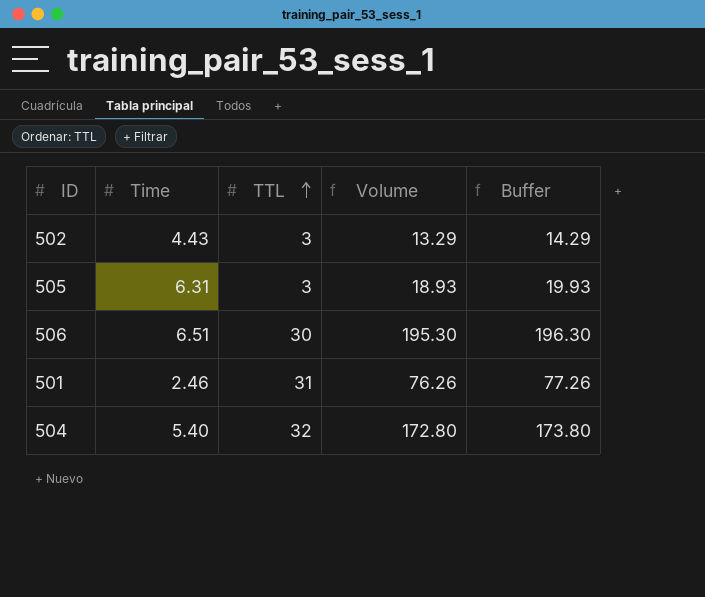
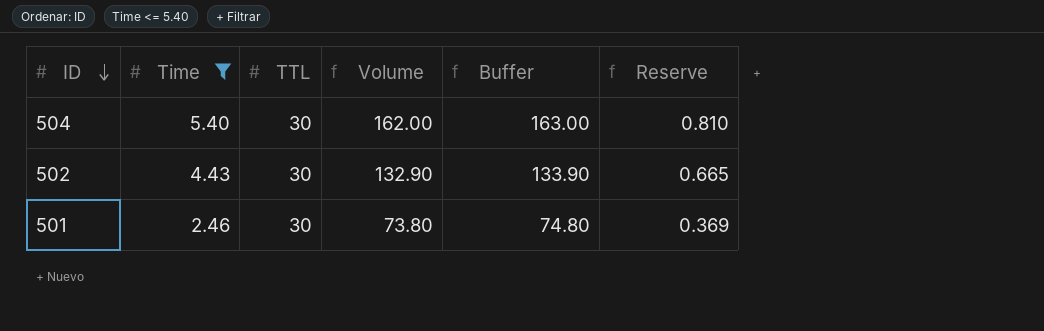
filter: none -> Time <= 5.40
row order: TTL ascending -> ID descending
column Reserve | formula: none -> [Time] * 0.15
504 | TTL: 32 -> 30
504 | Volume: 172.80 -> 162.00
504 | Buffer: 173.80 -> 163.00
502 | TTL: 3 -> 30
502 | Volume: 13.29 -> 132.90
502 | Buffer: 14.29 -> 133.90
501 | TTL: 31 -> 30
501 | Volume: 76.26 -> 73.80
501 | Buffer: 77.26 -> 74.80

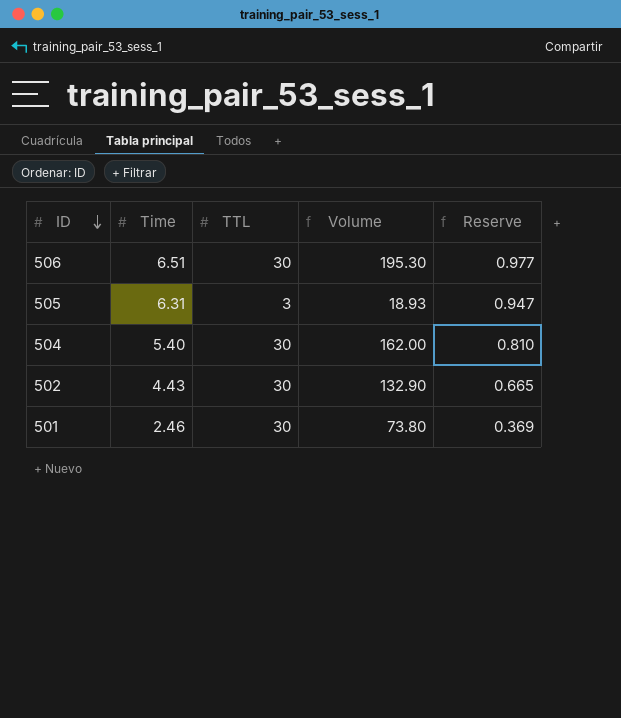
filter: Time <= 5.40 -> none
column Buffer | formula: [Volume] + 1 -> none

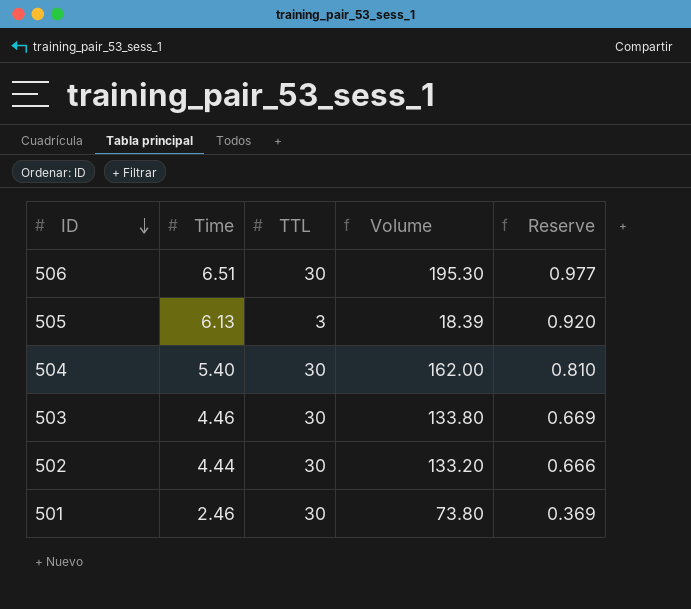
505 | Time: 6.31 -> 6.13
505 | Volume: 18.93 -> 18.39
505 | Reserve: 0.947 -> 0.920
row 503: none -> 4.46 | 30 | 133.80 | 0.669
502 | Time: 4.43 -> 4.44
502 | Volume: 132.90 -> 133.20
502 | Reserve: 0.665 -> 0.666

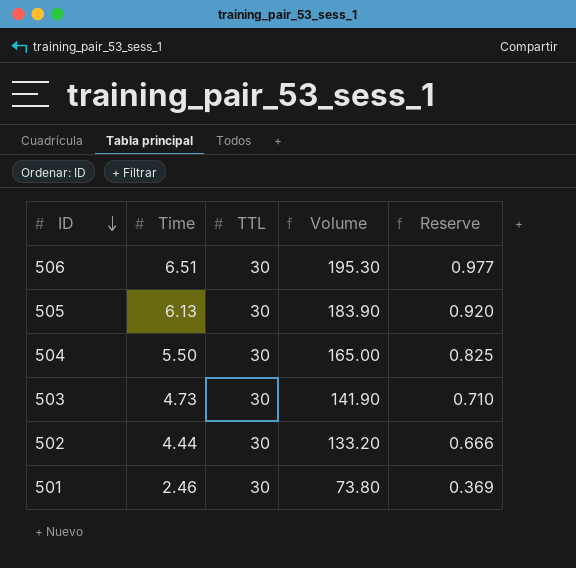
505 | TTL: 3 -> 30
505 | Volume: 18.39 -> 183.90
504 | Time: 5.40 -> 5.50
504 | Volume: 162.00 -> 165.00
504 | Reserve: 0.810 -> 0.825
503 | Time: 4.46 -> 4.73
503 | Volume: 133.80 -> 141.90
503 | Reserve: 0.669 -> 0.710

